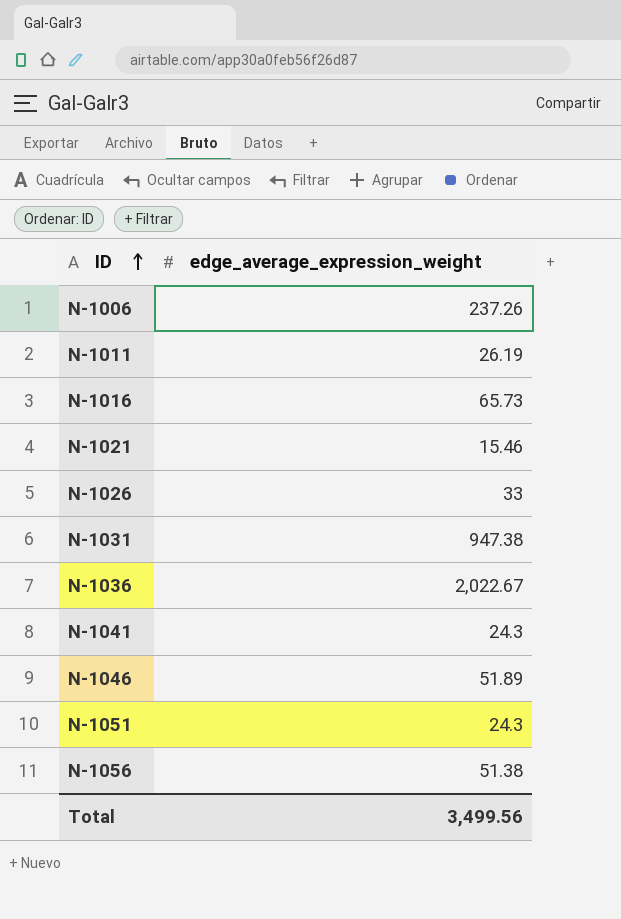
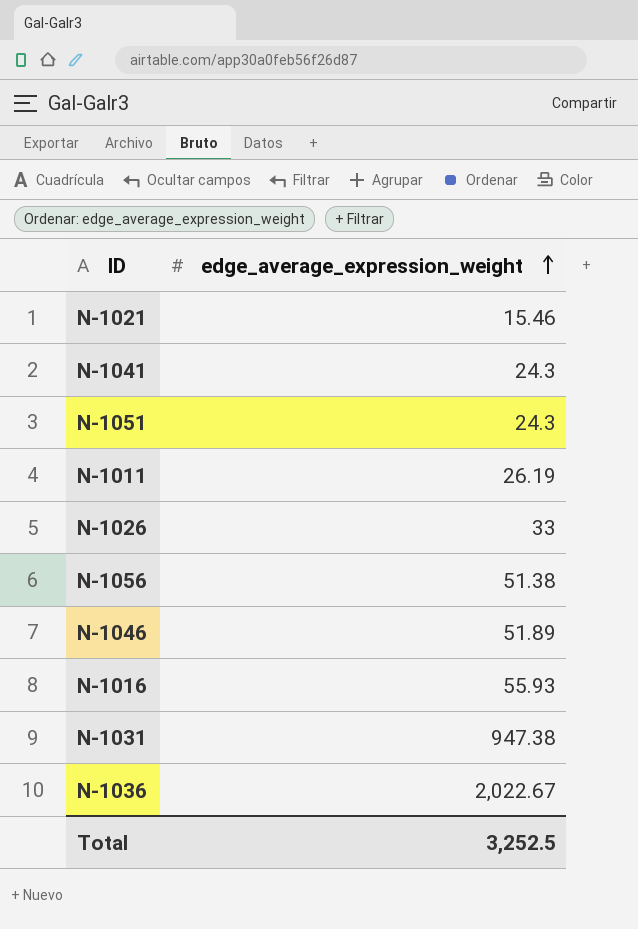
row order: ID ascending -> edge_average_expression_weight ascending
row N-1006: 237.26 -> none
N-1016 | edge_average_expression_weight: 65.73 -> 55.93
Total | edge_average_expression_weight: 3,499.56 -> 3,252.5

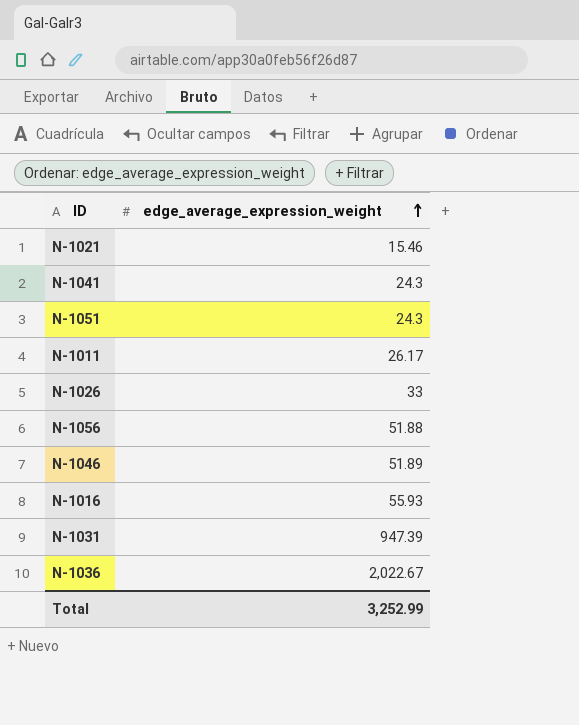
N-1011 | edge_average_expression_weight: 26.19 -> 26.17
N-1056 | edge_average_expression_weight: 51.38 -> 51.88
N-1031 | edge_average_expression_weight: 947.38 -> 947.39
Total | edge_average_expression_weight: 3,252.5 -> 3,252.99

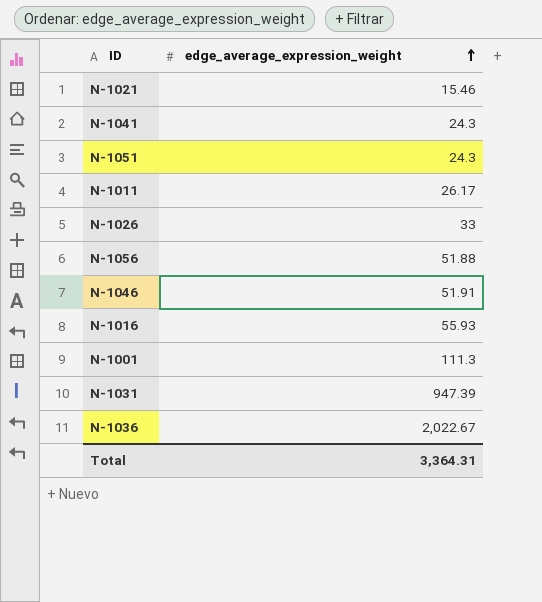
N-1046 | edge_average_expression_weight: 51.89 -> 51.91
row N-1001: none -> 111.3
Total | edge_average_expression_weight: 3,252.99 -> 3,364.31

